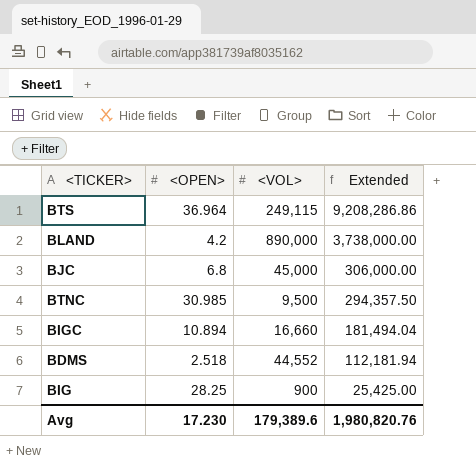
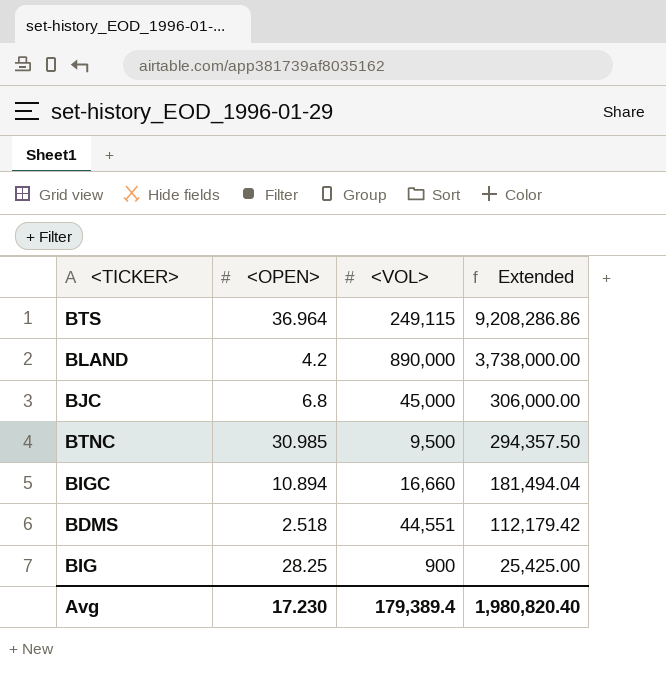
BDMS | <VOL>: 44,552 -> 44,551
BDMS | Extended: 112,181.94 -> 112,179.42
Avg | <VOL>: 179,389.6 -> 179,389.4
Avg | Extended: 1,980,820.76 -> 1,980,820.40

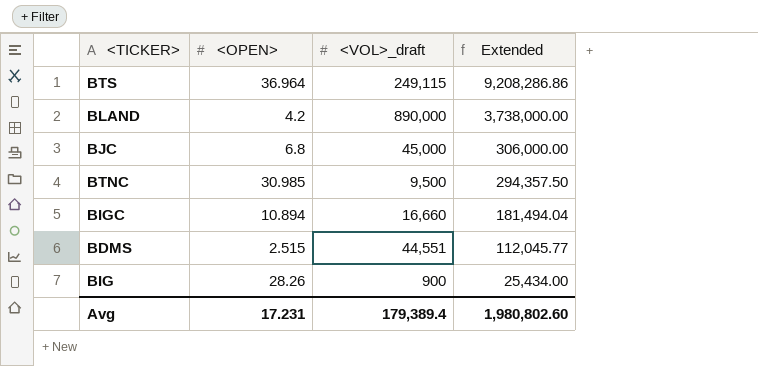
column name: <VOL> -> <VOL>_draft
BDMS | <OPEN>: 2.518 -> 2.515
BDMS | Extended: 112,179.42 -> 112,045.77
BIG | <OPEN>: 28.25 -> 28.26
BIG | Extended: 25,425.00 -> 25,434.00
Avg | <OPEN>: 17.230 -> 17.231
Avg | Extended: 1,980,820.40 -> 1,980,802.60

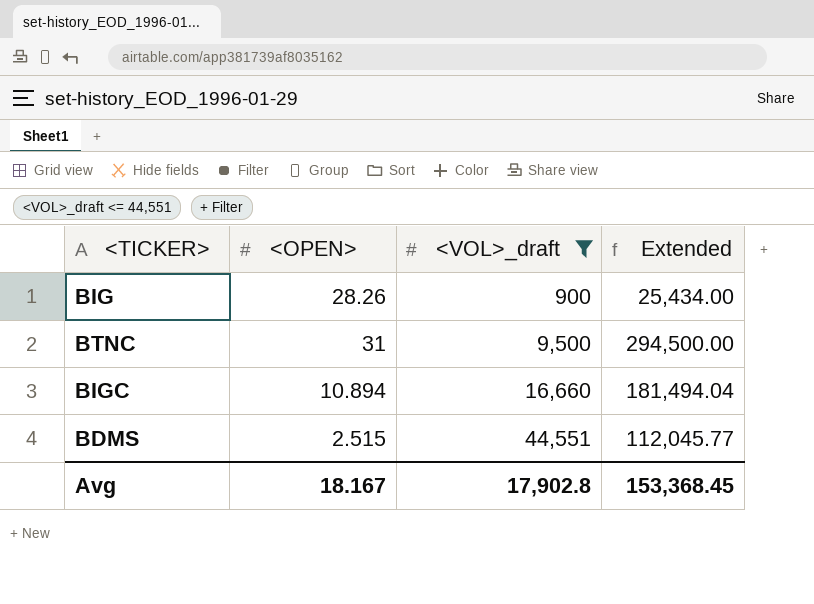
filter: none -> <VOL>_draft <= 44,551
row order: Extended descending -> <VOL>_draft ascending
BTNC | <OPEN>: 30.985 -> 31
BTNC | Extended: 294,357.50 -> 294,500.00
Avg | <OPEN>: 17.231 -> 18.167
Avg | <VOL>_draft: 179,389.4 -> 17,902.8
Avg | Extended: 1,980,802.60 -> 153,368.45

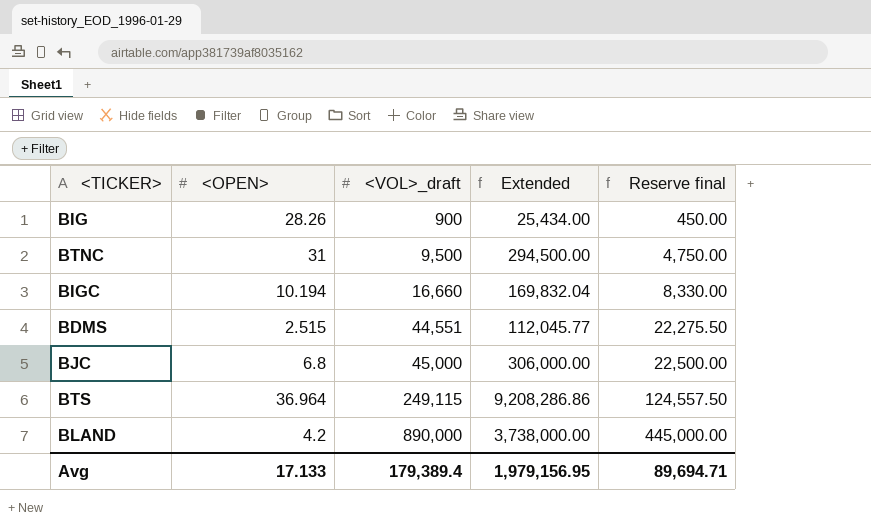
filter: <VOL>_draft <= 44,551 -> none
column Reserve final | formula: none -> [<VOL>_draft] * 0.5
BIGC | <OPEN>: 10.894 -> 10.194
BIGC | Extended: 181,494.04 -> 169,832.04
Avg | <OPEN>: 18.167 -> 17.133
Avg | <VOL>_draft: 17,902.8 -> 179,389.4
Avg | Extended: 153,368.45 -> 1,979,156.95

